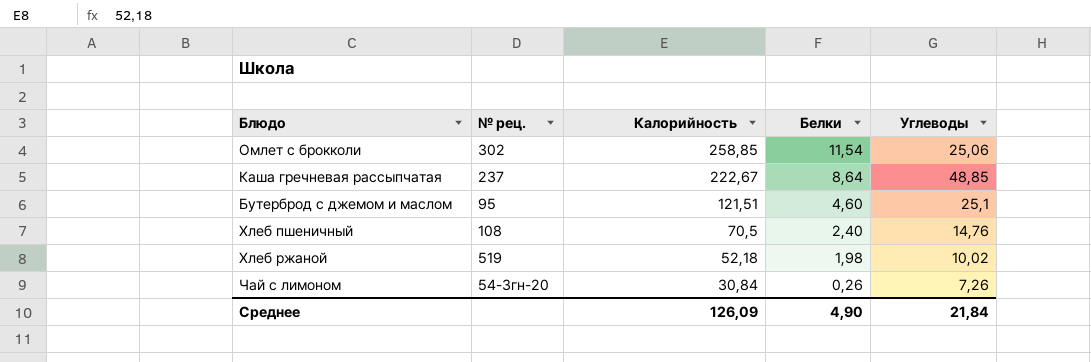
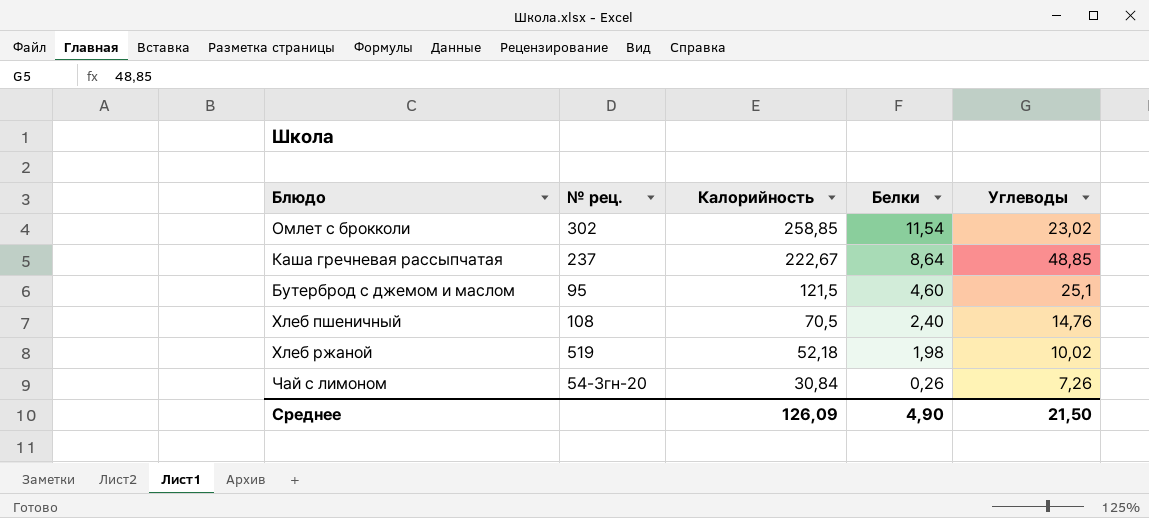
Омлет с брокколи | Углеводы: 25,06 -> 23,02
Бутерброд с джемом и маслом | Калорийность: 121,51 -> 121,5
Среднее | Углеводы: 21,84 -> 21,50

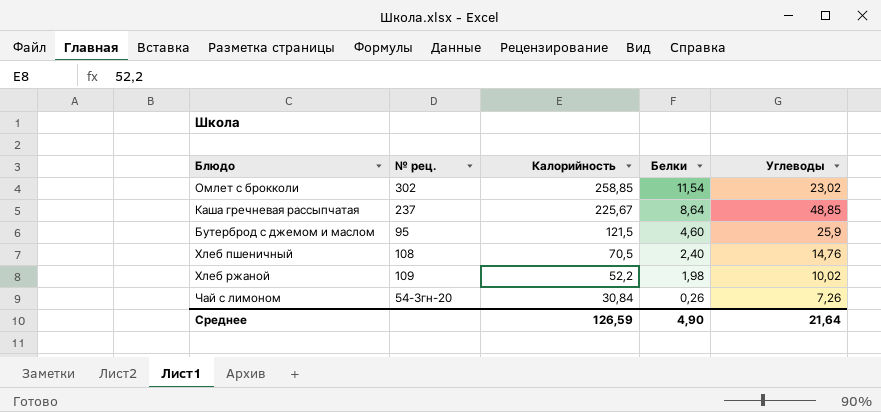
Каша гречневая рассыпчатая | Калорийность: 222,67 -> 225,67
Бутерброд с джемом и маслом | Углеводы: 25,1 -> 25,9
Хлеб ржаной | № рец.: 519 -> 109
Хлеб ржаной | Калорийность: 52,18 -> 52,2
Среднее | Калорийность: 126,09 -> 126,59
Среднее | Углеводы: 21,50 -> 21,64

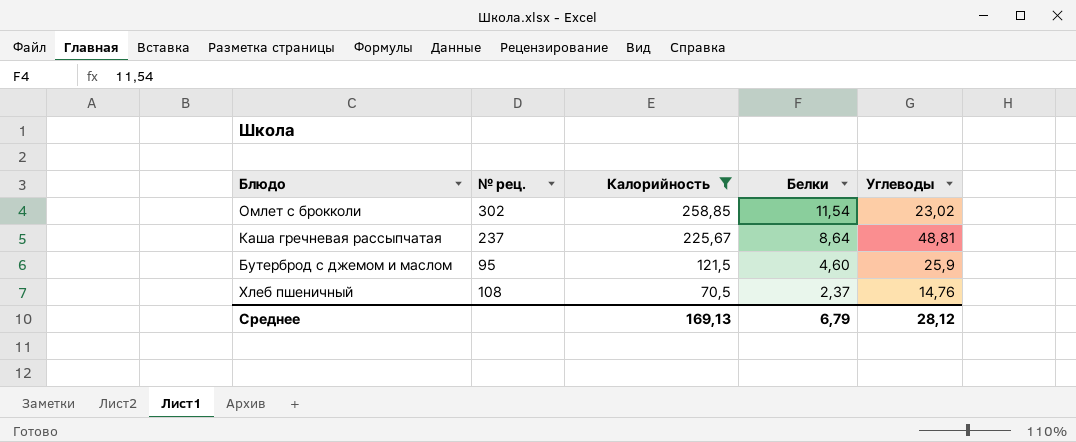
filter: none -> Калорийность >= 70,5
Каша гречневая рассыпчатая | Углеводы: 48,85 -> 48,81
Хлеб пшеничный | Белки: 2,40 -> 2,37
Среднее | Калорийность: 126,59 -> 169,13
Среднее | Белки: 4,90 -> 6,79
Среднее | Углеводы: 21,64 -> 28,12

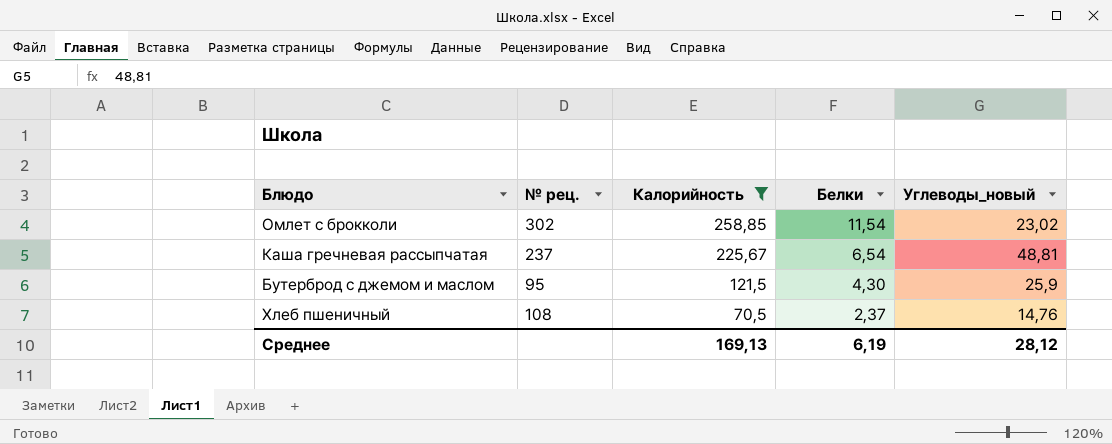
column name: Углеводы -> Углеводы_новый
Каша гречневая рассыпчатая | Белки: 8,64 -> 6,54
Бутерброд с джемом и маслом | Белки: 4,60 -> 4,30
Среднее | Белки: 6,79 -> 6,19

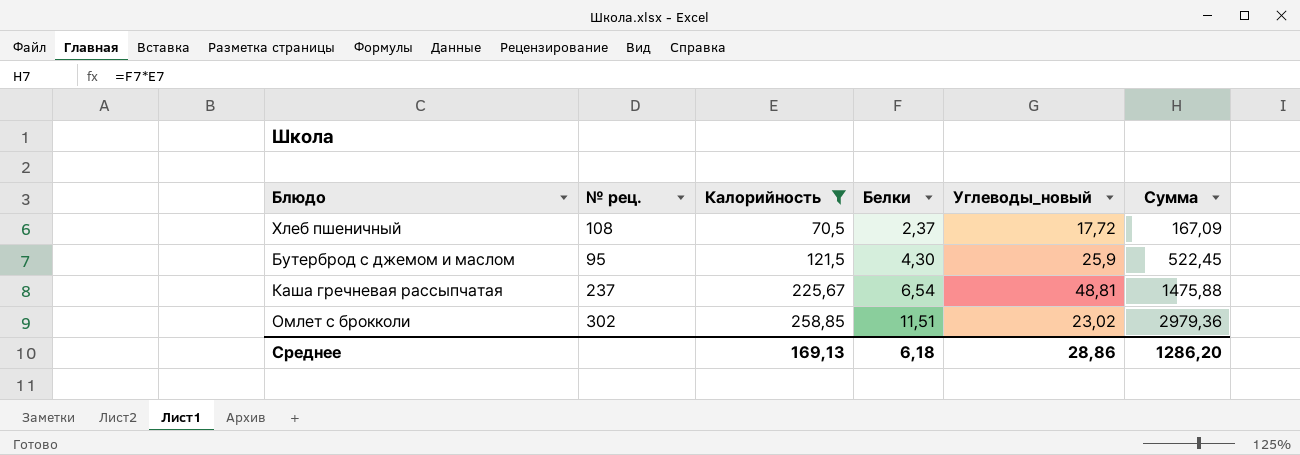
row order: Калорийность descending -> Калорийность ascending
column Сумма | formula: none -> [Калорийность] * [Белки]
Хлеб пшеничный | Углеводы_новый: 14,76 -> 17,72
Омлет с брокколи | Белки: 11,54 -> 11,51
Среднее | Белки: 6,19 -> 6,18
Среднее | Углеводы_новый: 28,12 -> 28,86

